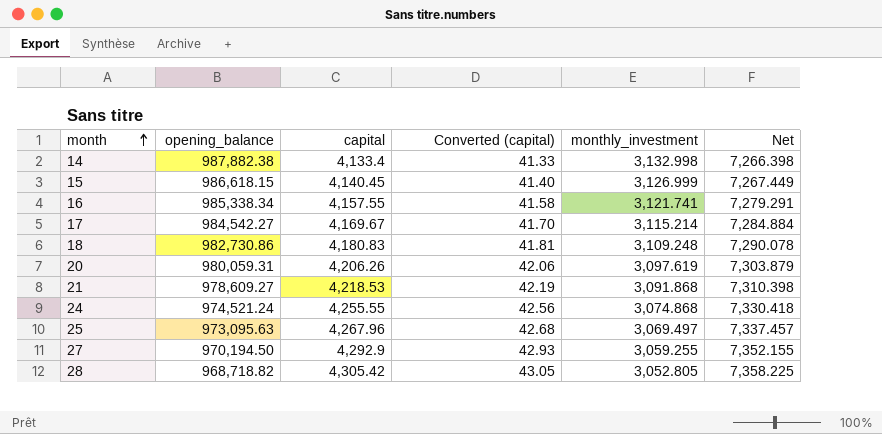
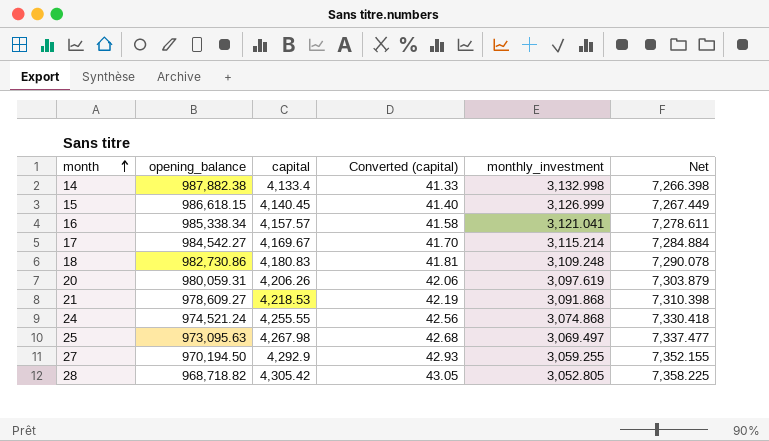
16 | capital: 4,157.55 -> 4,157.57
16 | monthly_investment: 3,121.741 -> 3,121.041
16 | Net: 7,279.291 -> 7,278.611
25 | capital: 4,267.96 -> 4,267.98
25 | Net: 7,337.457 -> 7,337.477

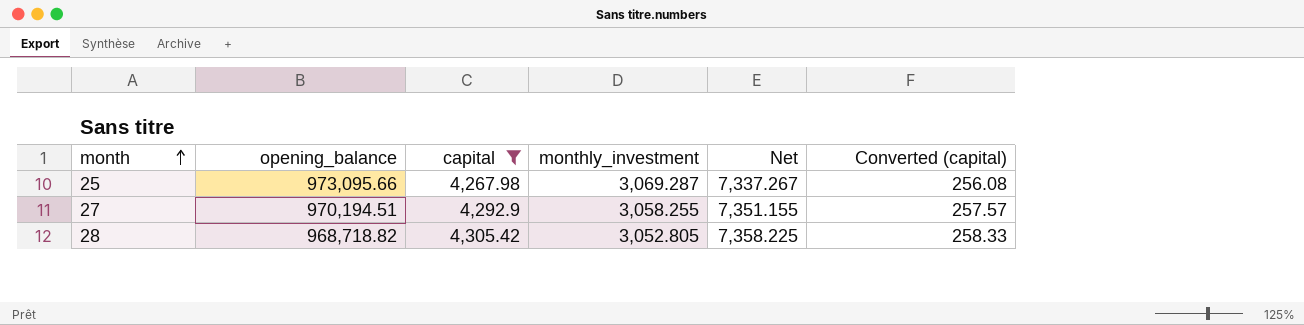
filter: none -> capital >= 4,267.98
column Converted (capital) | formula: [capital] * 0.01 -> [capital] * 0.06
column Converted (capital) | position: 4 -> 6
25 | opening_balance: 973,095.63 -> 973,095.66
25 | monthly_investment: 3,069.497 -> 3,069.287
25 | Net: 7,337.477 -> 7,337.267
27 | opening_balance: 970,194.50 -> 970,194.51
27 | monthly_investment: 3,059.255 -> 3,058.255
27 | Net: 7,352.155 -> 7,351.155

